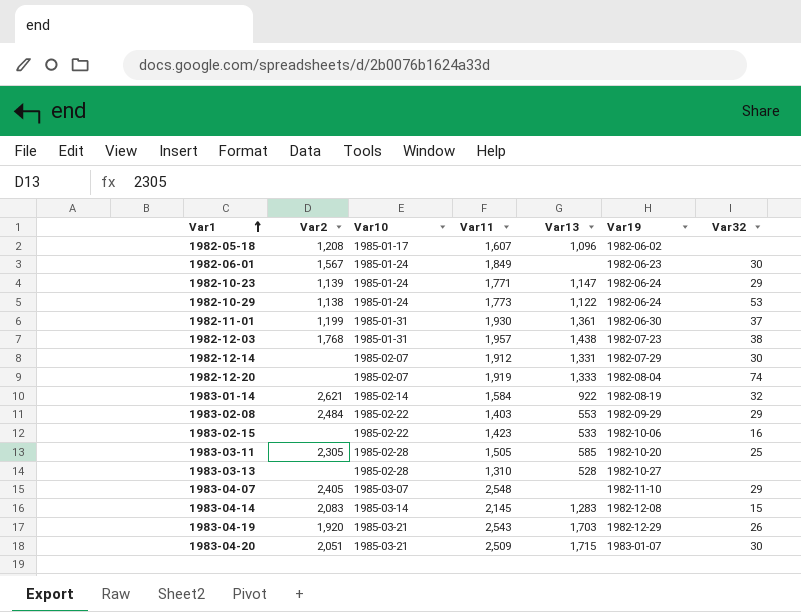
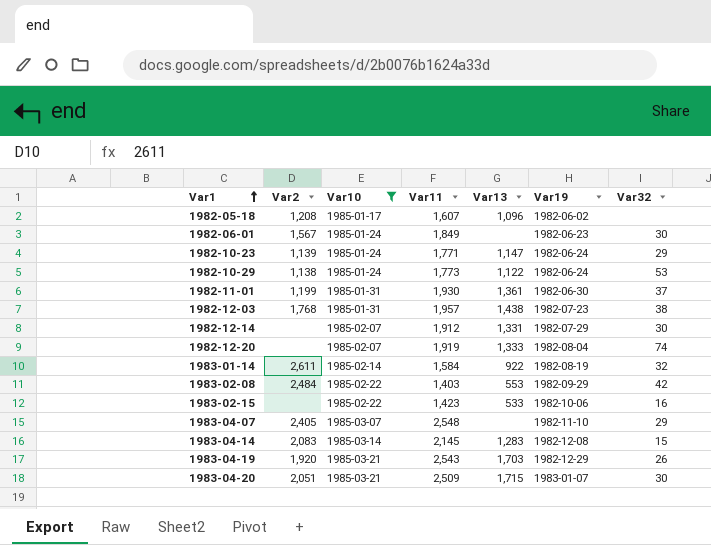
filter: none -> Var10 != 1985-02-28
1983-01-14 | Var2: 2,621 -> 2,611
1983-02-08 | Var32: 29 -> 42

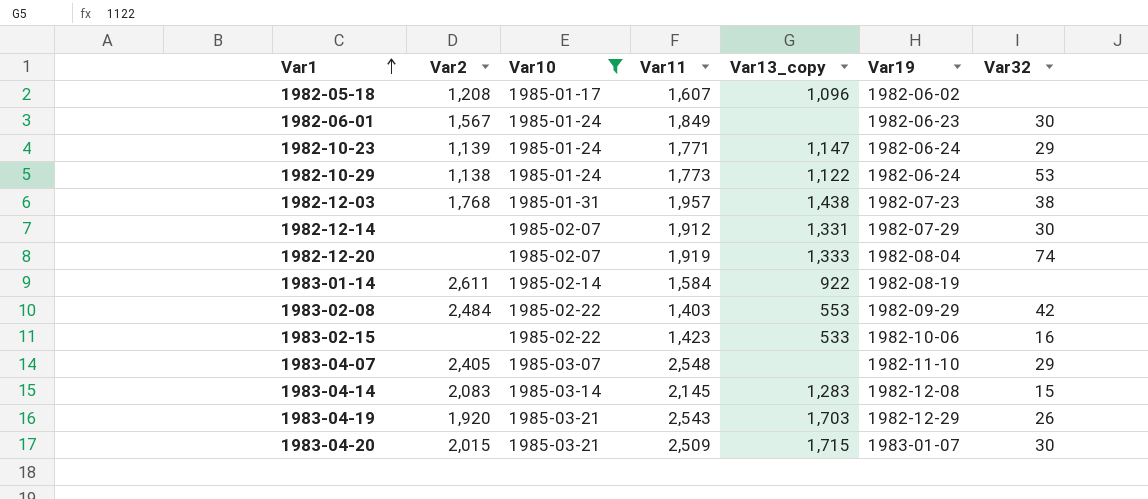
column name: Var13 -> Var13_copy
row 1982-11-01: 1,199 | 1985-01-31 | 1,930 | 1,361 | 1982-06-30 | 37 -> none
1983-01-14 | Var32: 32 -> none
1983-04-20 | Var2: 2,051 -> 2,015

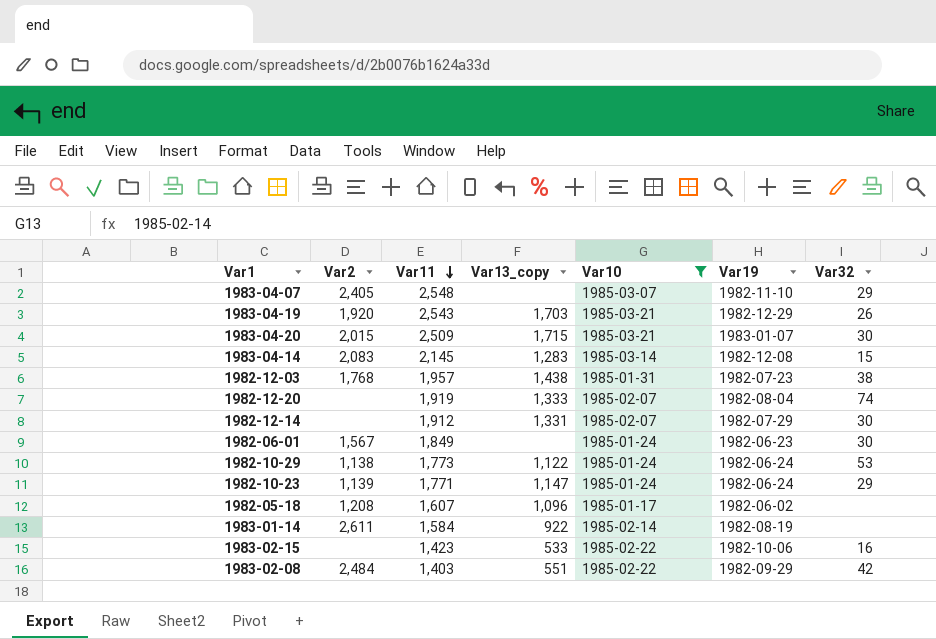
row order: Var1 ascending -> Var11 descending
column Var10 | position: 3 -> 5
1983-02-08 | Var13_copy: 553 -> 551

